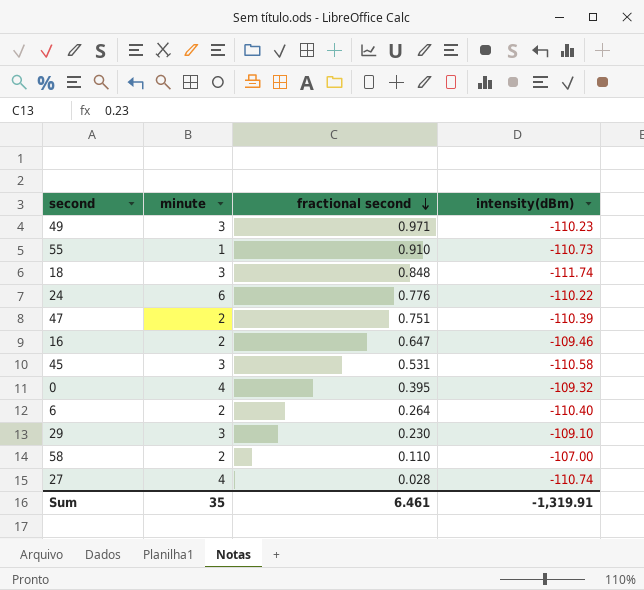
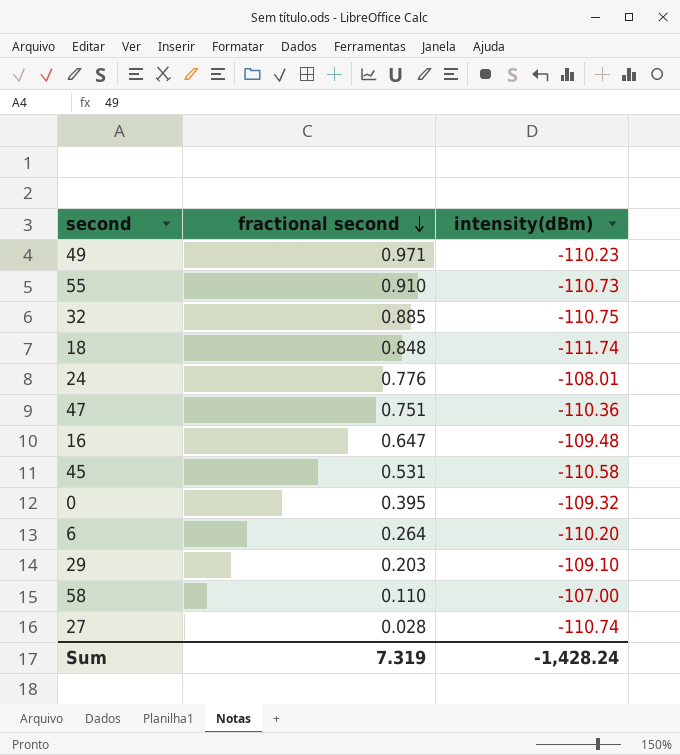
column minute | position: 2 -> none
row 32: none -> 0.885 | -110.75
24 | intensity(dBm): -110.22 -> -108.01
47 | intensity(dBm): -110.39 -> -110.36
16 | intensity(dBm): -109.46 -> -109.48
6 | intensity(dBm): -110.40 -> -110.20
29 | fractional second: 0.230 -> 0.203
Sum | fractional second: 6.461 -> 7.319
Sum | intensity(dBm): -1,319.91 -> -1,428.24

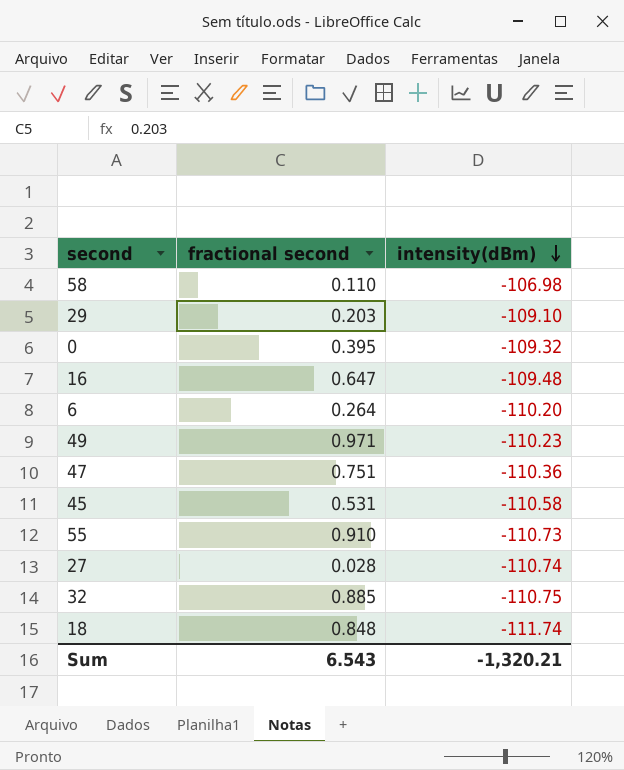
row order: fractional second descending -> intensity(dBm) descending
row 24: 0.776 | -108.01 -> none
58 | intensity(dBm): -107.00 -> -106.98
Sum | fractional second: 7.319 -> 6.543
Sum | intensity(dBm): -1,428.24 -> -1,320.21

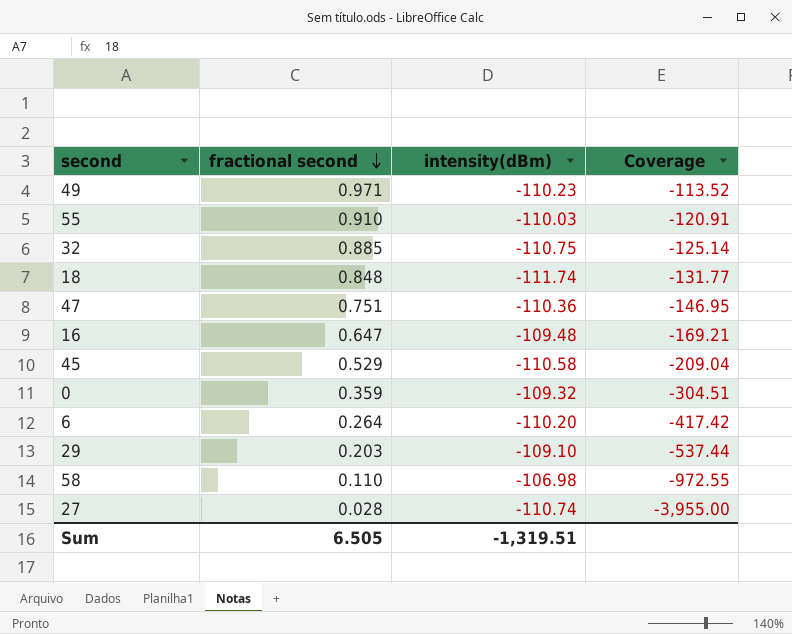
row order: intensity(dBm) descending -> fractional second descending
column Coverage | formula: none -> [intensity(dBm)] / [fractional second]
55 | intensity(dBm): -110.73 -> -110.03
45 | fractional second: 0.531 -> 0.529
0 | fractional second: 0.395 -> 0.359
Sum | fractional second: 6.543 -> 6.505
Sum | intensity(dBm): -1,320.21 -> -1,319.51

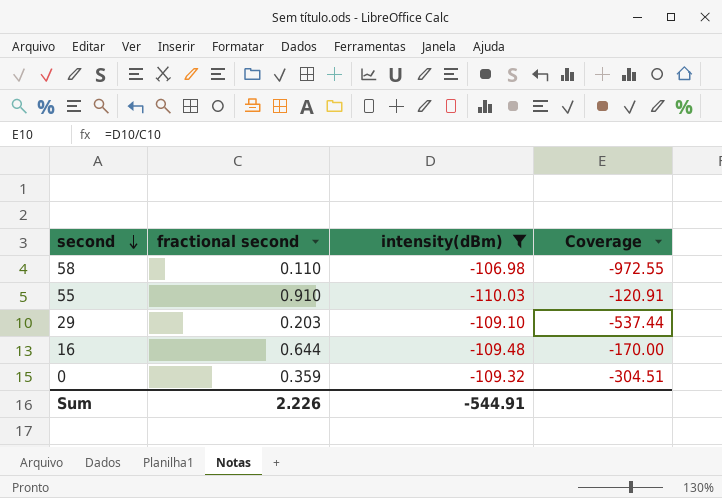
filter: none -> intensity(dBm) >= -110.03
row order: fractional second descending -> second descending
16 | fractional second: 0.647 -> 0.644
16 | Coverage: -169.21 -> -170.00
Sum | fractional second: 6.505 -> 2.226
Sum | intensity(dBm): -1,319.51 -> -544.91

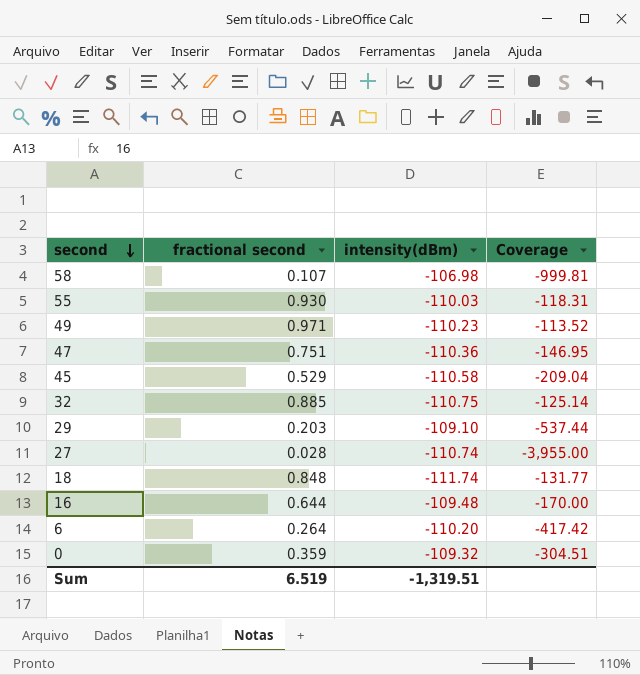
filter: intensity(dBm) >= -110.03 -> none
58 | fractional second: 0.110 -> 0.107
58 | Coverage: -972.55 -> -999.81
55 | fractional second: 0.910 -> 0.930
55 | Coverage: -120.91 -> -118.31
Sum | fractional second: 2.226 -> 6.519
Sum | intensity(dBm): -544.91 -> -1,319.51

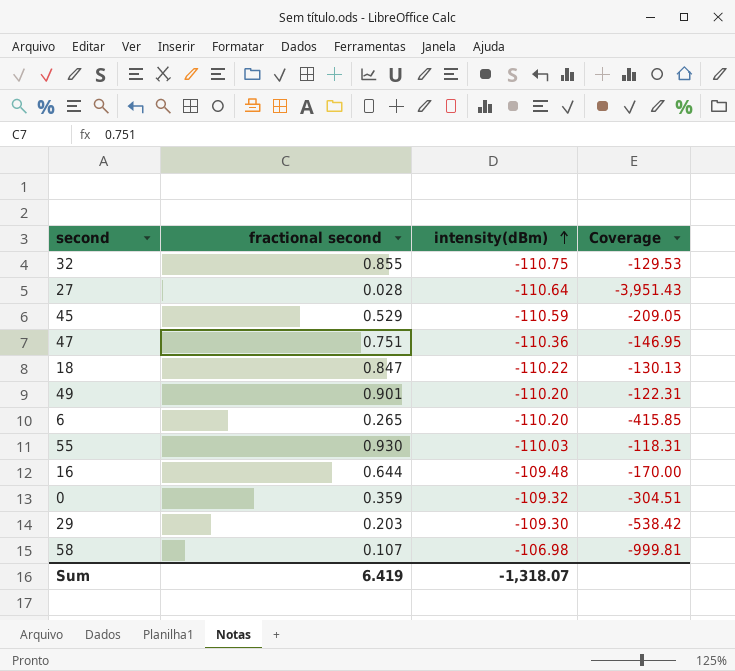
row order: second descending -> intensity(dBm) ascending
32 | fractional second: 0.885 -> 0.855
32 | Coverage: -125.14 -> -129.53
27 | intensity(dBm): -110.74 -> -110.64
27 | Coverage: -3,955.00 -> -3,951.43
45 | intensity(dBm): -110.58 -> -110.59
45 | Coverage: -209.04 -> -209.05
18 | fractional second: 0.848 -> 0.847
18 | intensity(dBm): -111.74 -> -110.22
18 | Coverage: -131.77 -> -130.13
49 | fractional second: 0.971 -> 0.901
49 | intensity(dBm): -110.23 -> -110.20
49 | Coverage: -113.52 -> -122.31
6 | fractional second: 0.264 -> 0.265
6 | Coverage: -417.42 -> -415.85
29 | intensity(dBm): -109.10 -> -109.30
29 | Coverage: -537.44 -> -538.42
Sum | fractional second: 6.519 -> 6.419
Sum | intensity(dBm): -1,319.51 -> -1,318.07

